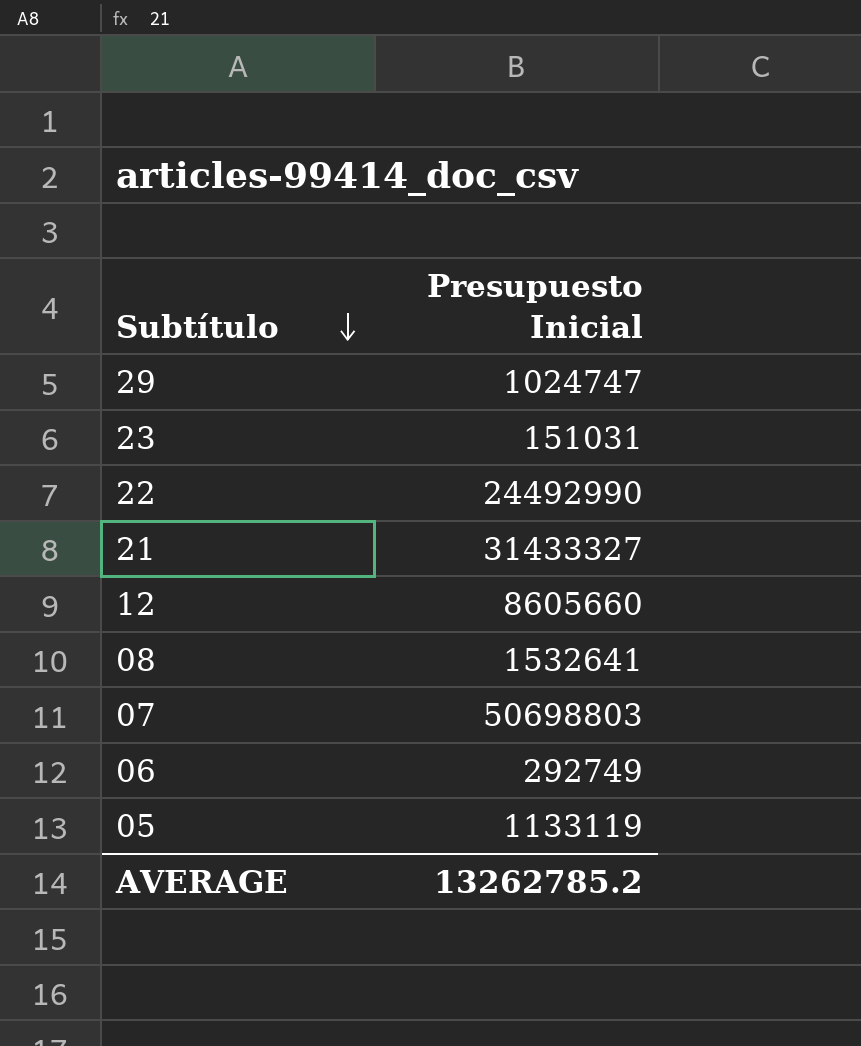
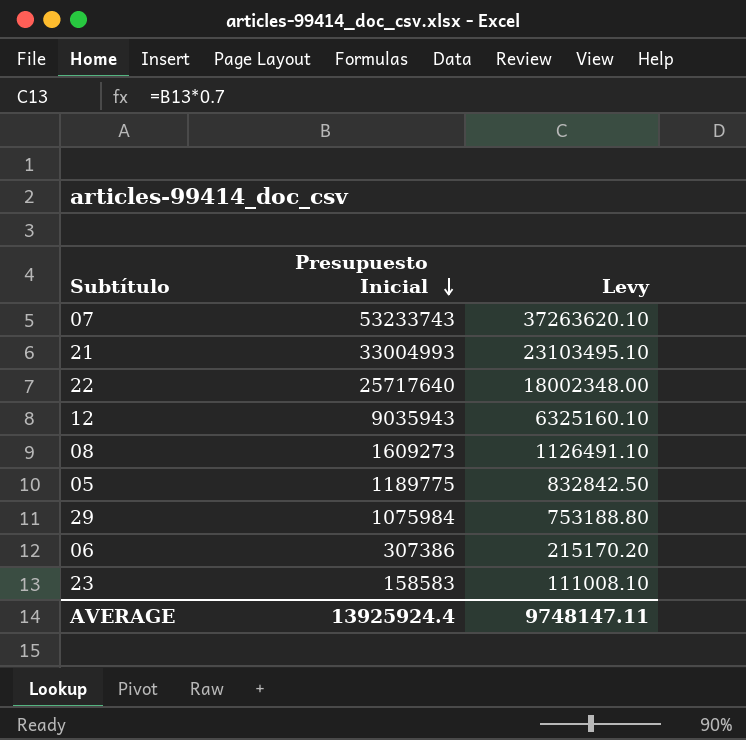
row order: Subtítulo descending -> Presupuesto Inicial descending
column Levy | formula: none -> [Presupuesto Inicial] * 0.7
07 | Presupuesto Inicial: 50698803 -> 53233743
21 | Presupuesto Inicial: 31433327 -> 33004993
22 | Presupuesto Inicial: 24492990 -> 25717640
12 | Presupuesto Inicial: 8605660 -> 9035943
08 | Presupuesto Inicial: 1532641 -> 1609273
05 | Presupuesto Inicial: 1133119 -> 1189775
29 | Presupuesto Inicial: 1024747 -> 1075984
06 | Presupuesto Inicial: 292749 -> 307386
23 | Presupuesto Inicial: 151031 -> 158583
AVERAGE | Presupuesto Inicial: 13262785.2 -> 13925924.4

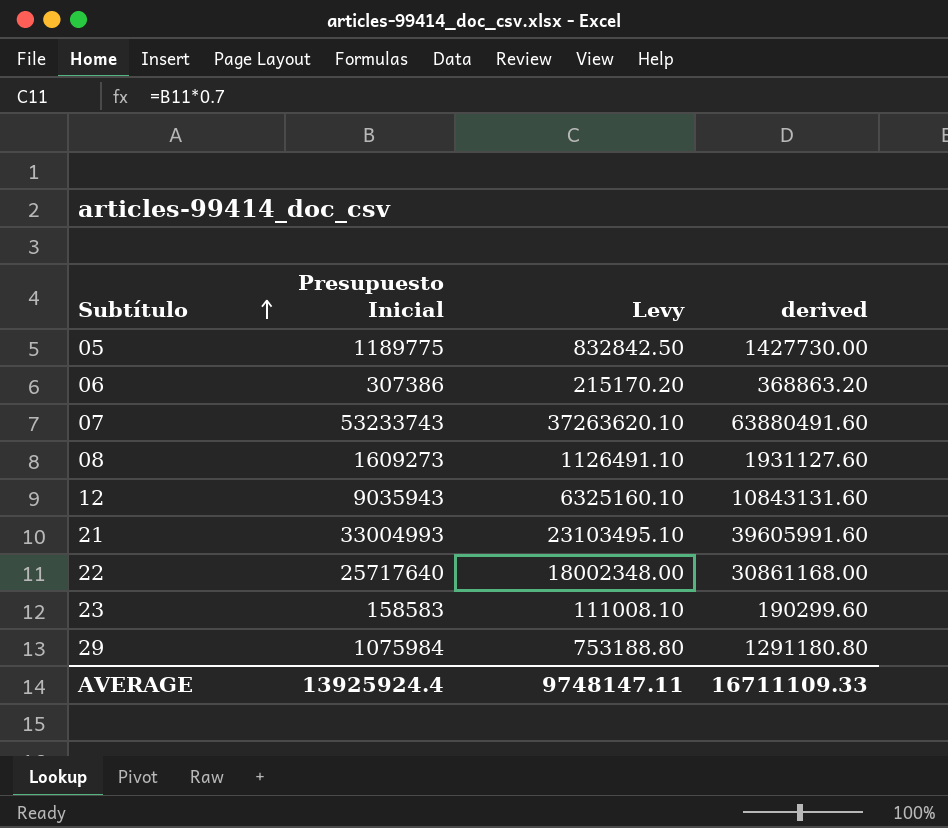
row order: Presupuesto Inicial descending -> Subtítulo ascending
column derived | formula: none -> [Presupuesto Inicial] * 1.2

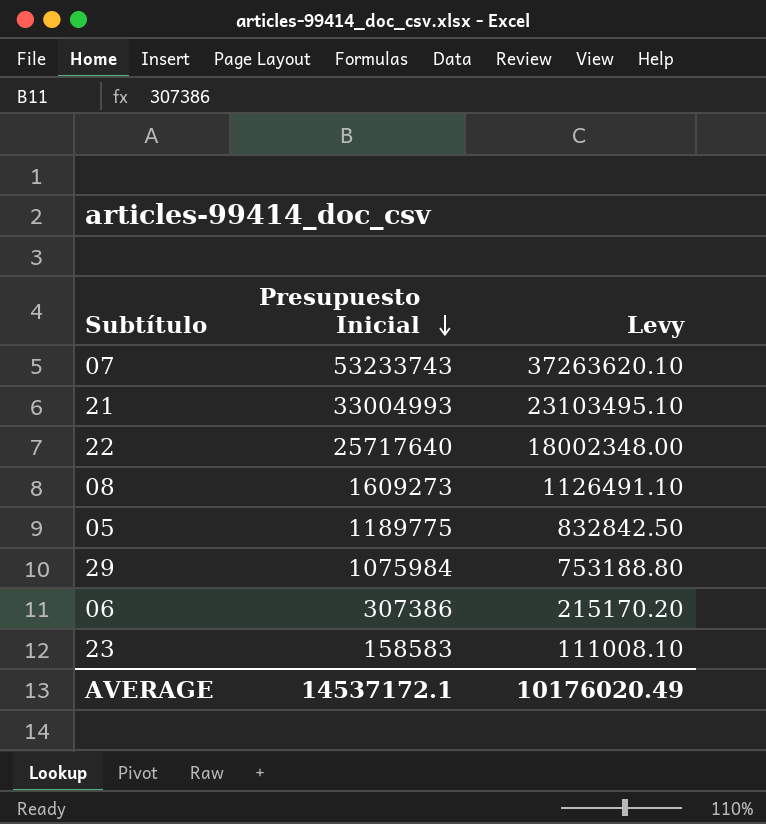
row order: Subtítulo ascending -> Presupuesto Inicial descending
column derived | formula: [Presupuesto Inicial] * 1.2 -> none
row 12: 9035943 | 6325160.10 | 10843131.60 -> none
AVERAGE | Presupuesto Inicial: 13925924.4 -> 14537172.1
AVERAGE | Levy: 9748147.11 -> 10176020.49

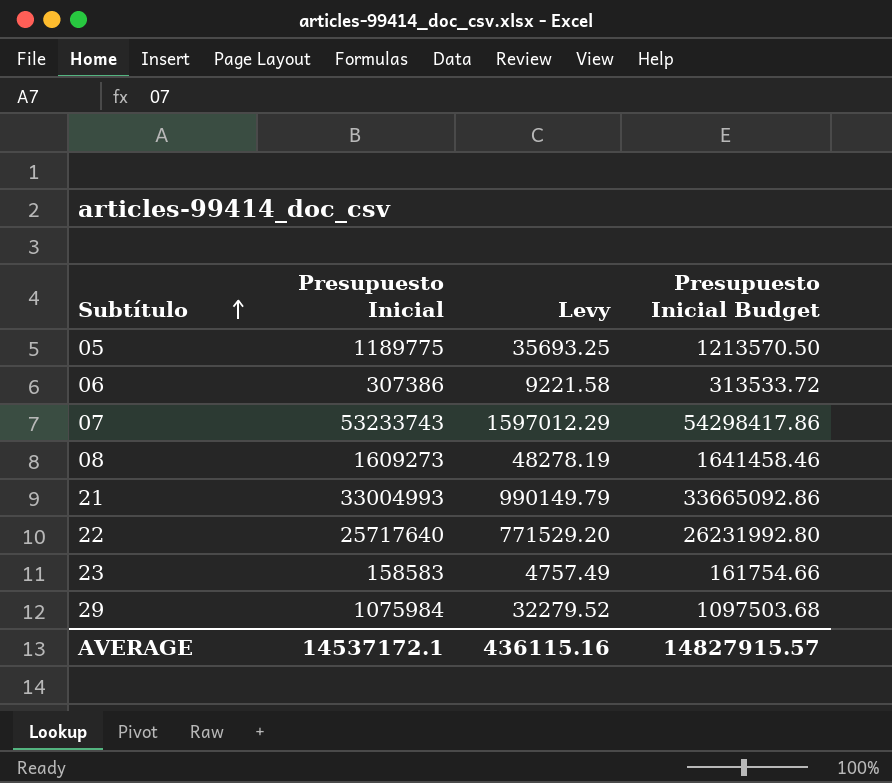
row order: Presupuesto Inicial descending -> Subtítulo ascending
column Levy | formula: [Presupuesto Inicial] * 0.7 -> [Presupuesto Inicial] * 0.03
column Presupuesto Inicial Budget | formula: none -> [Presupuesto Inicial] * 1.02
AVERAGE | Levy: 10176020.49 -> 436115.16

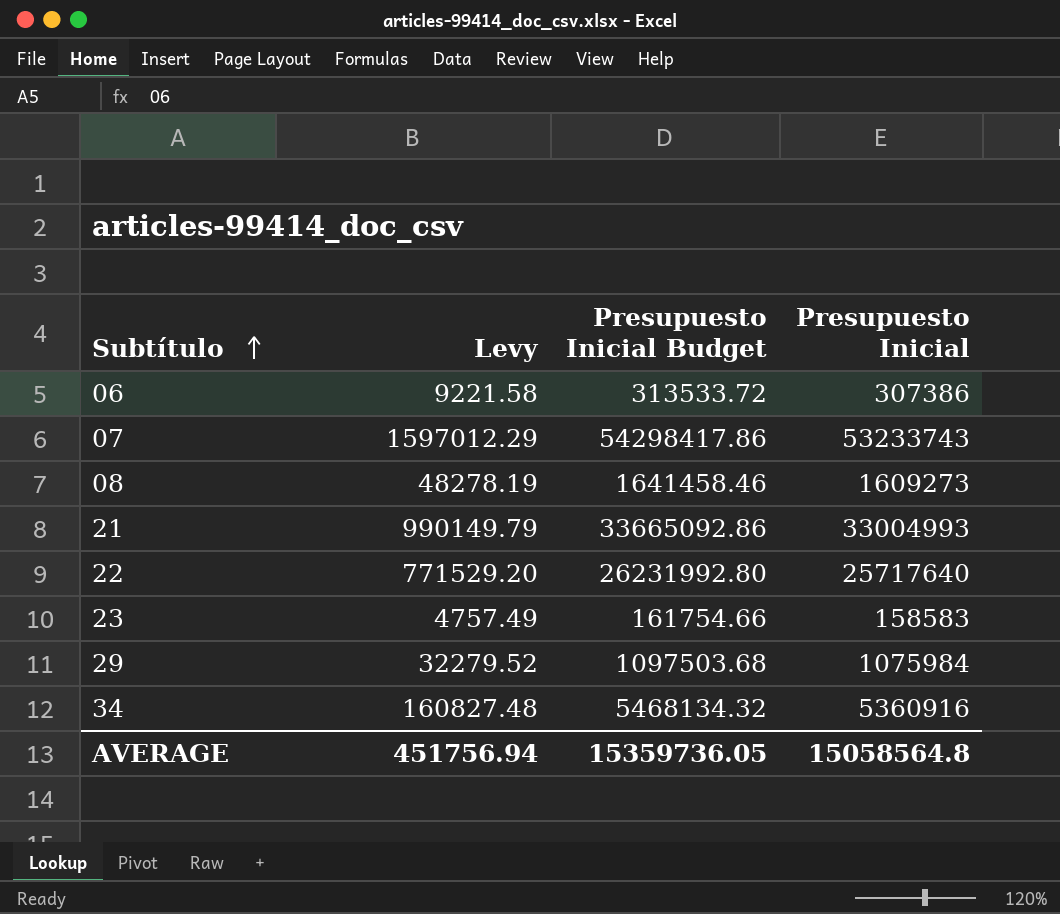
column Presupuesto Inicial | position: 2 -> 4
row 05: 1189775 | 35693.25 | 1213570.50 -> none
row 34: none -> 160827.48 | 5468134.32 | 5360916
AVERAGE | Levy: 436115.16 -> 451756.94
AVERAGE | Presupuesto Inicial Budget: 14827915.57 -> 15359736.05
AVERAGE | Presupuesto Inicial: 14537172.1 -> 15058564.8

